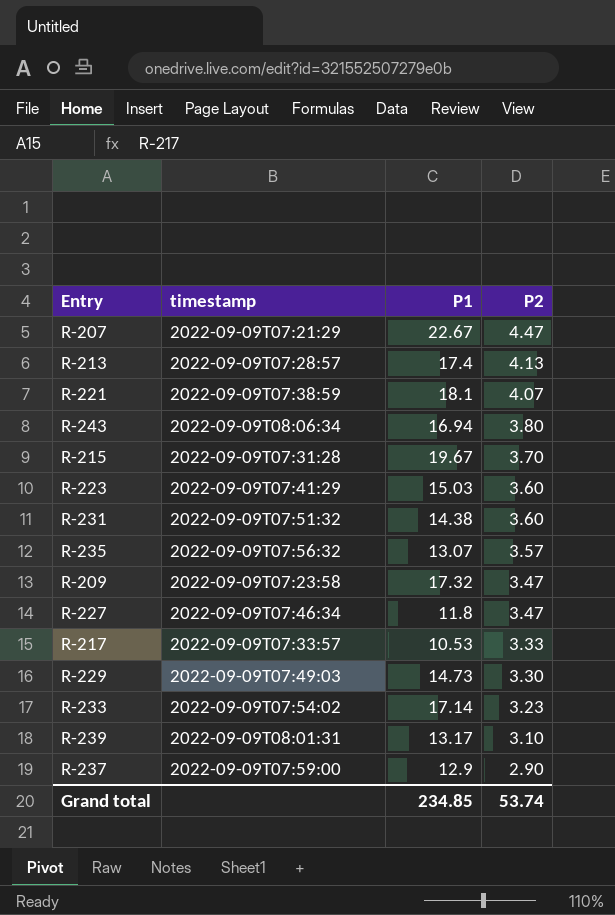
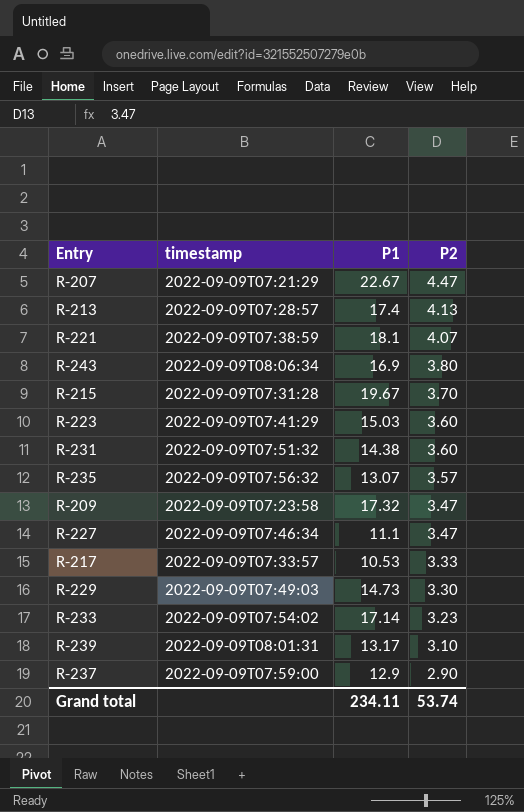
R-243 | P1: 16.94 -> 16.9
R-227 | P1: 11.8 -> 11.1
Grand total | P1: 234.85 -> 234.11

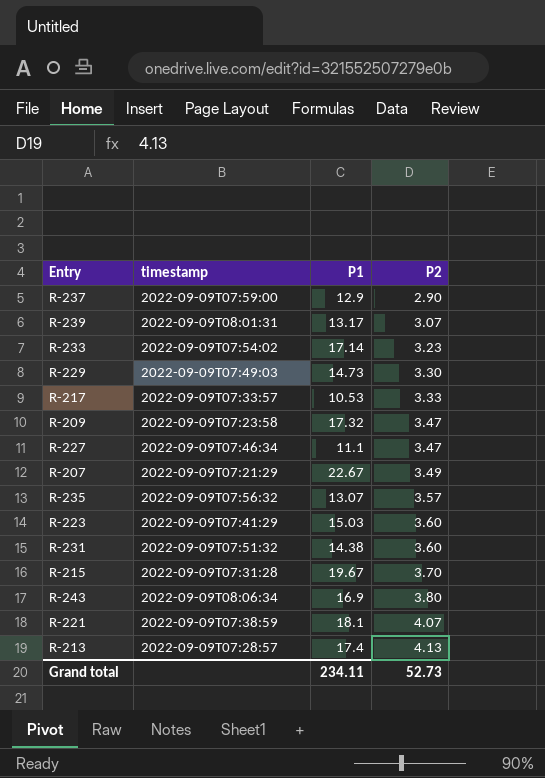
row order: P2 descending -> P2 ascending
R-239 | P2: 3.10 -> 3.07
R-207 | P2: 4.47 -> 3.49
Grand total | P2: 53.74 -> 52.73

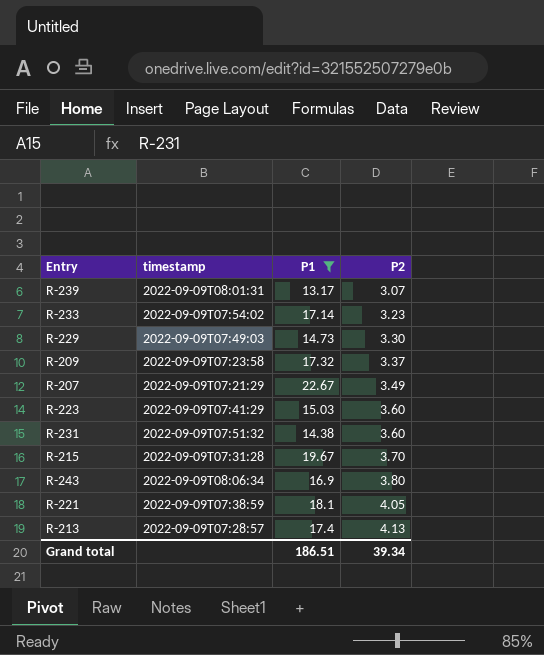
filter: none -> P1 >= 13.17
R-209 | P2: 3.47 -> 3.37
R-221 | P2: 4.07 -> 4.05
Grand total | P1: 234.11 -> 186.51
Grand total | P2: 52.73 -> 39.34

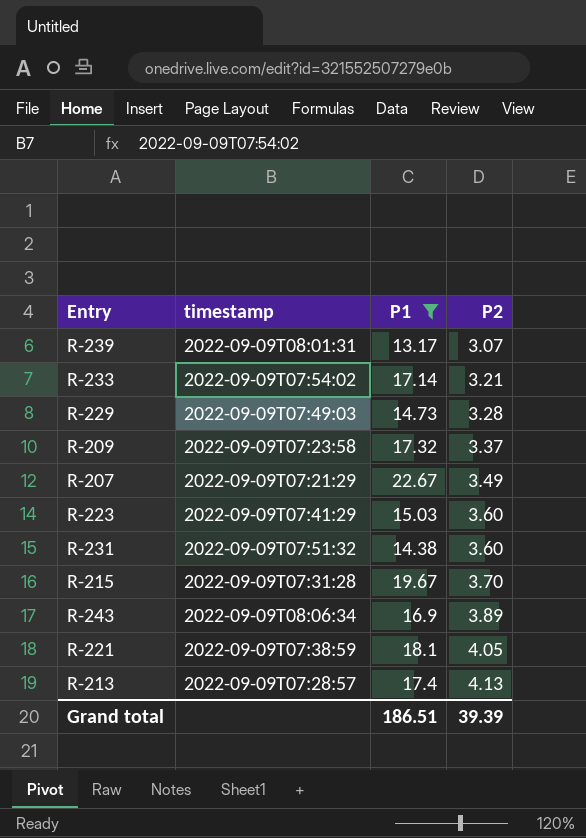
R-233 | P2: 3.23 -> 3.21
R-229 | P2: 3.30 -> 3.28
R-243 | P2: 3.80 -> 3.89
Grand total | P2: 39.34 -> 39.39

